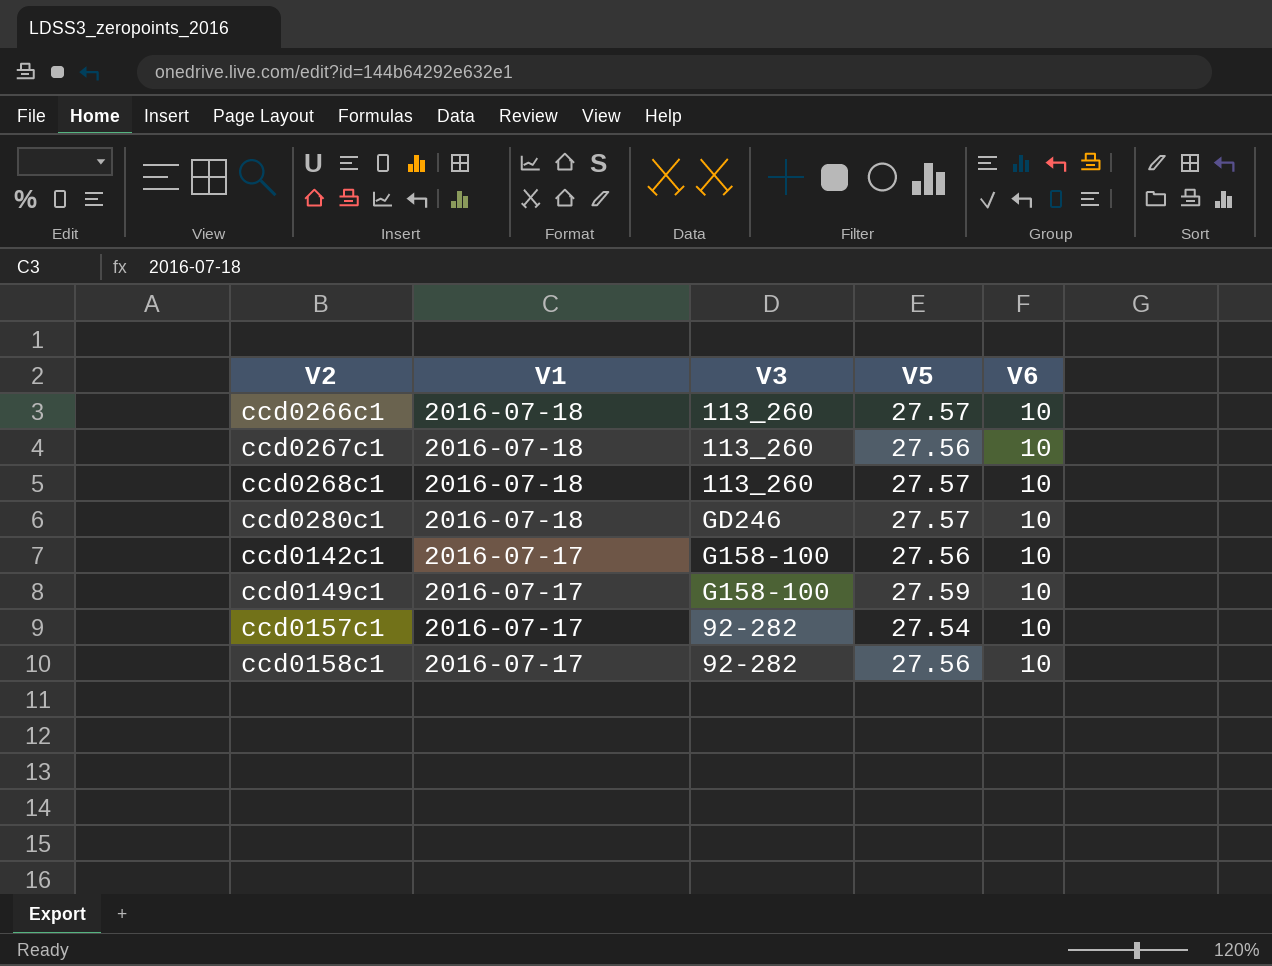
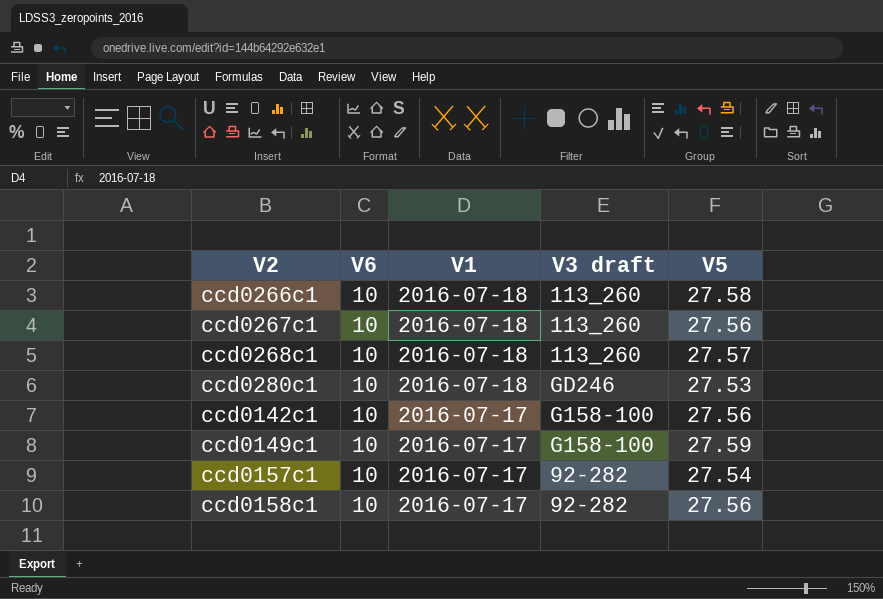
column V6 | position: 5 -> 2
column name: V3 -> V3 draft
ccd0266c1 | V5: 27.57 -> 27.58
ccd0280c1 | V5: 27.57 -> 27.53

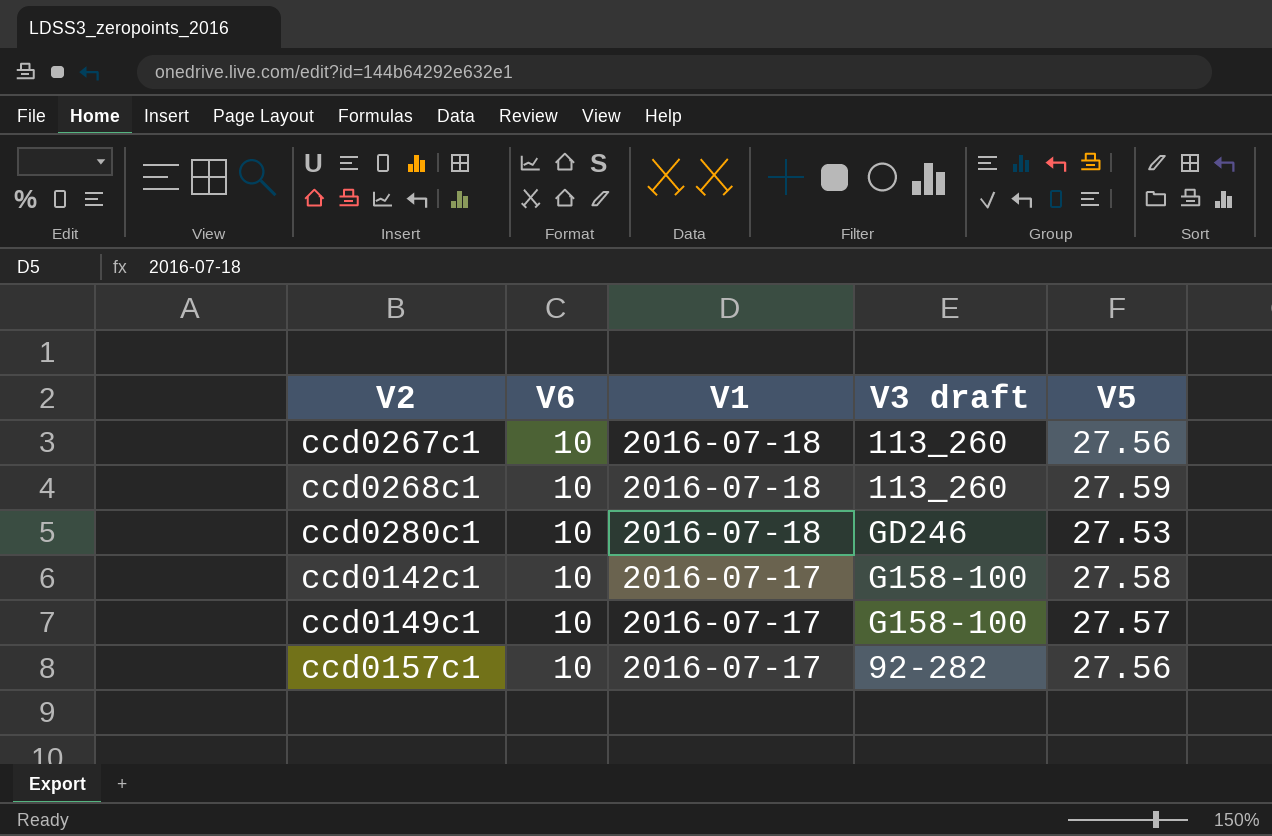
row ccd0266c1: 10 | 2016-07-18 | 113_260 | 27.58 -> none
row ccd0158c1: 10 | 2016-07-17 | 92-282 | 27.56 -> none
ccd0268c1 | V5: 27.57 -> 27.59
ccd0142c1 | V5: 27.56 -> 27.58
ccd0149c1 | V5: 27.59 -> 27.57
ccd0157c1 | V5: 27.54 -> 27.56

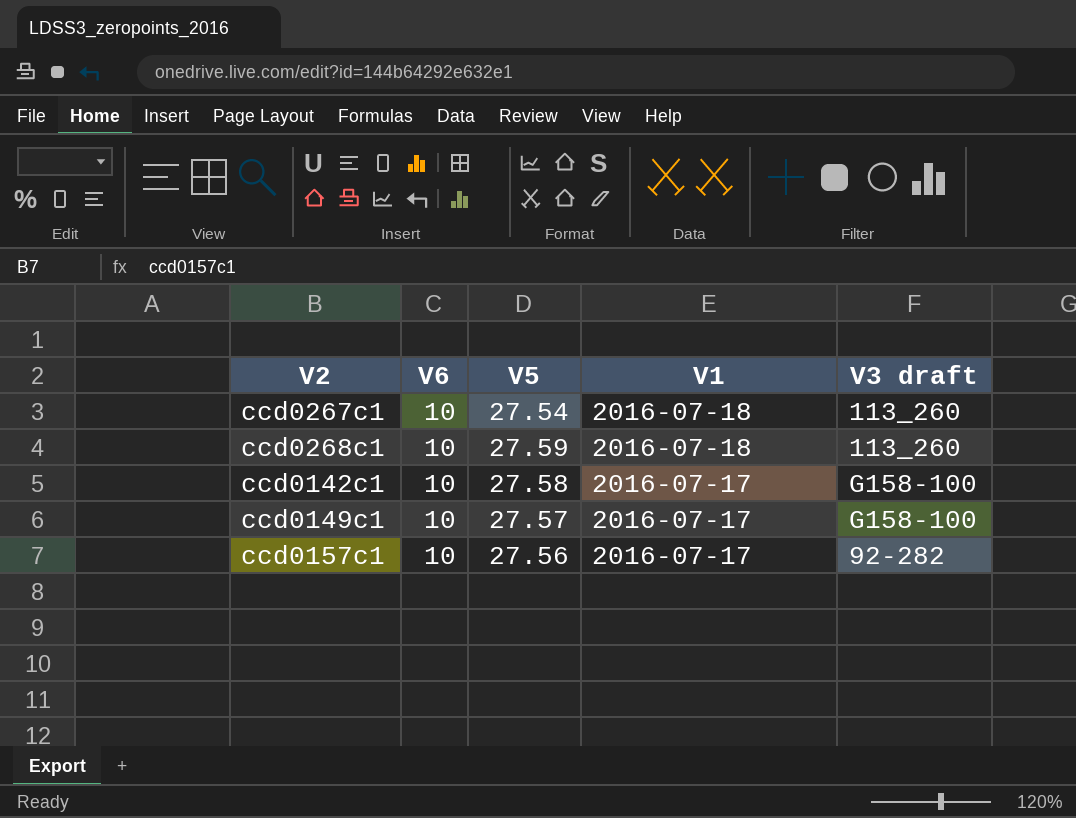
column V5 | position: 5 -> 3
row ccd0280c1: 10 | 2016-07-18 | GD246 | 27.53 -> none
ccd0267c1 | V5: 27.56 -> 27.54

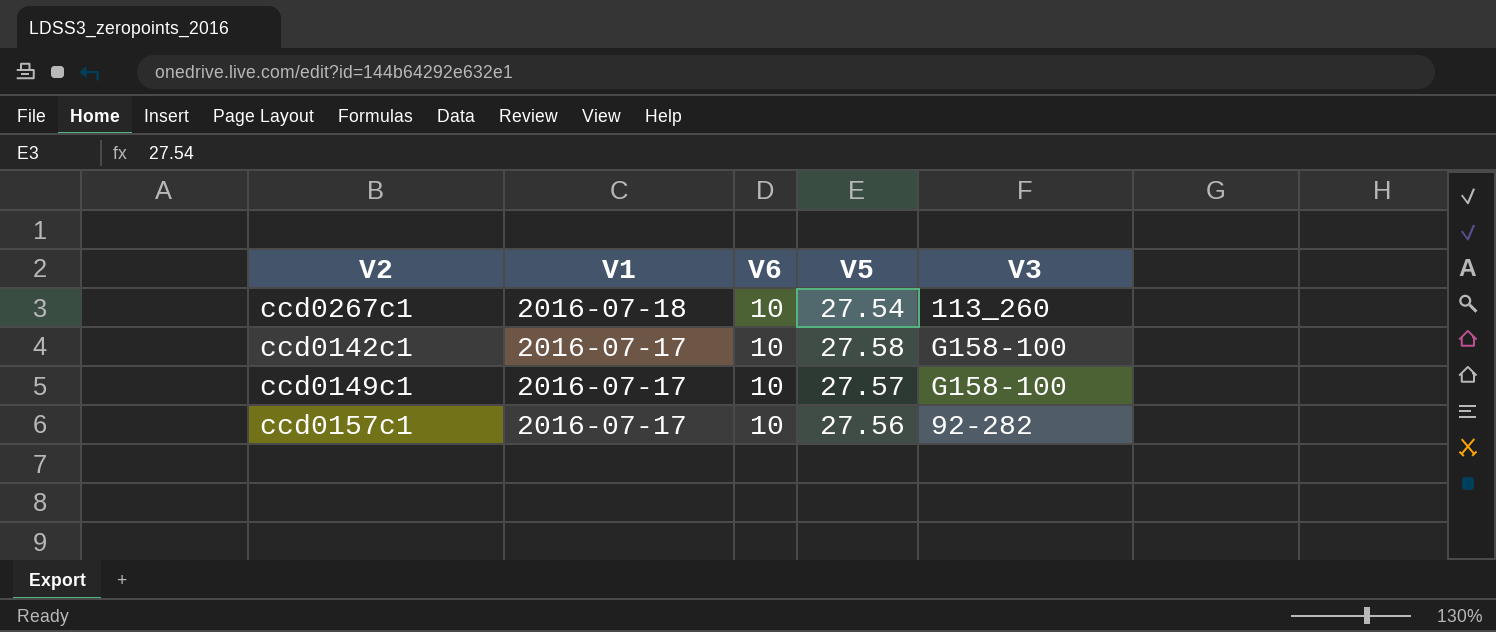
column V1 | position: 4 -> 2
column name: V3 draft -> V3
row ccd0268c1: 10 | 27.59 | 2016-07-18 | 113_260 -> none

